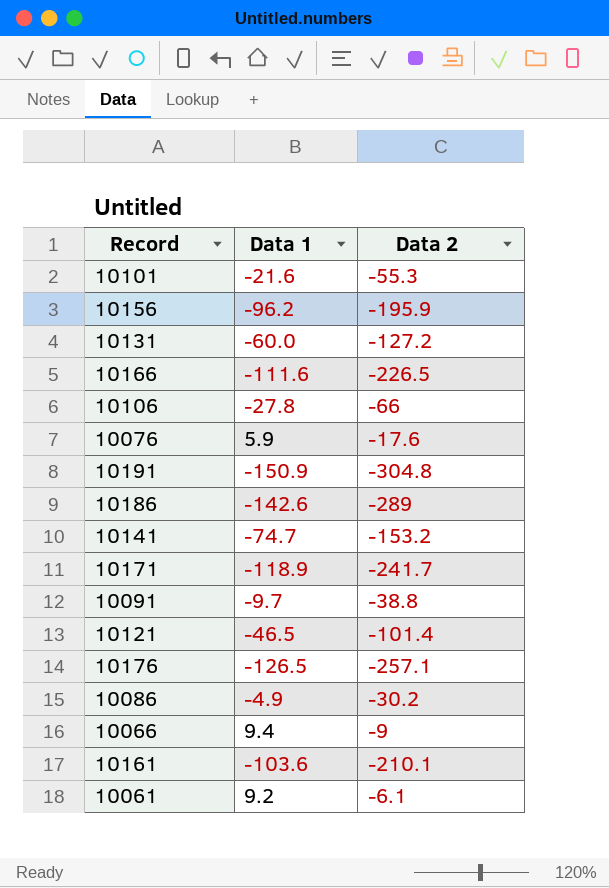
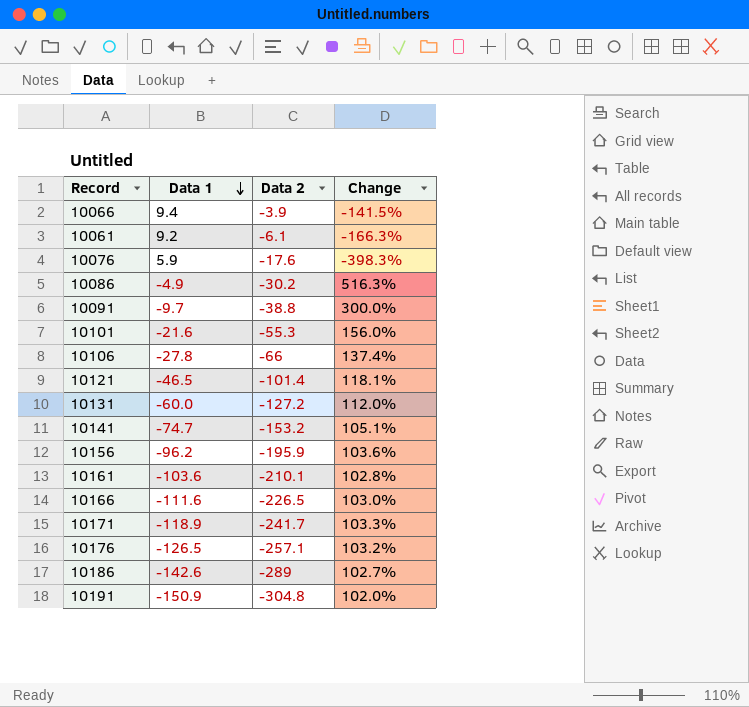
row order: none -> Data 1 descending
column Change | formula: none -> ([Data 2] - [Data 1]) / [Data 1]
10066 | Data 2: -9 -> -3.9

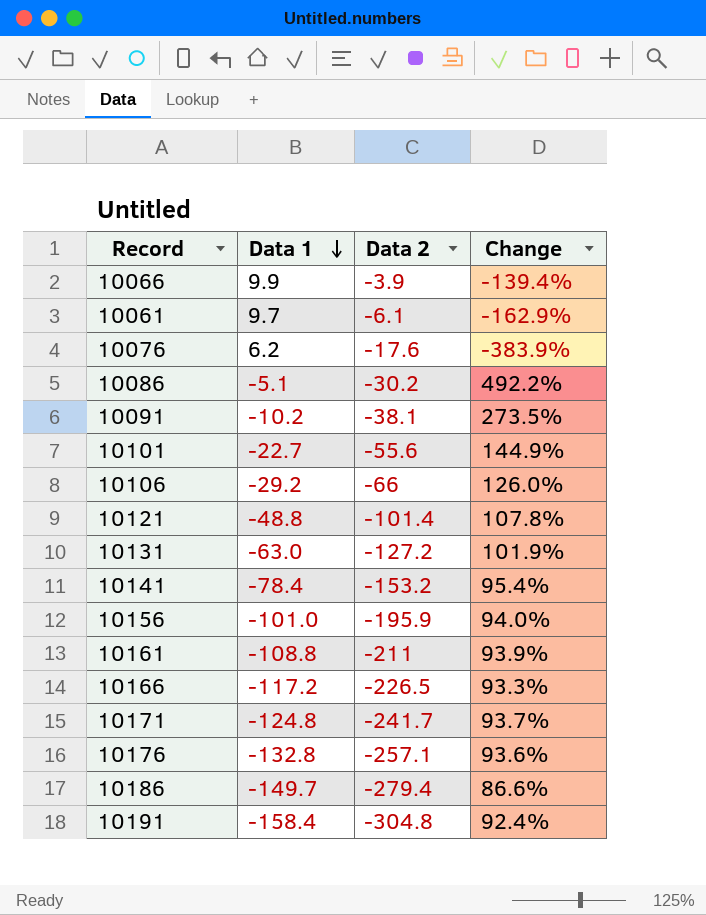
10066 | Data 1: 9.4 -> 9.9
10066 | Change: -141.5% -> -139.4%
10061 | Data 1: 9.2 -> 9.7
10061 | Change: -166.3% -> -162.9%
10076 | Data 1: 5.9 -> 6.2
10076 | Change: -398.3% -> -383.9%
10086 | Data 1: -4.9 -> -5.1
10086 | Change: 516.3% -> 492.2%
10091 | Data 1: -9.7 -> -10.2
10091 | Data 2: -38.8 -> -38.1
10091 | Change: 300.0% -> 273.5%
10101 | Data 1: -21.6 -> -22.7
10101 | Data 2: -55.3 -> -55.6
10101 | Change: 156.0% -> 144.9%
10106 | Data 1: -27.8 -> -29.2
10106 | Change: 137.4% -> 126.0%
10121 | Data 1: -46.5 -> -48.8
10121 | Change: 118.1% -> 107.8%
10131 | Data 1: -60.0 -> -63.0
10131 | Change: 112.0% -> 101.9%
10141 | Data 1: -74.7 -> -78.4
10141 | Change: 105.1% -> 95.4%
10156 | Data 1: -96.2 -> -101.0
10156 | Change: 103.6% -> 94.0%
10161 | Data 1: -103.6 -> -108.8
10161 | Data 2: -210.1 -> -211
10161 | Change: 102.8% -> 93.9%
10166 | Data 1: -111.6 -> -117.2
10166 | Change: 103.0% -> 93.3%
10171 | Data 1: -118.9 -> -124.8
10171 | Change: 103.3% -> 93.7%
10176 | Data 1: -126.5 -> -132.8
10176 | Change: 103.2% -> 93.6%
10186 | Data 1: -142.6 -> -149.7
10186 | Data 2: -289 -> -279.4
10186 | Change: 102.7% -> 86.6%
10191 | Data 1: -150.9 -> -158.4
10191 | Change: 102.0% -> 92.4%

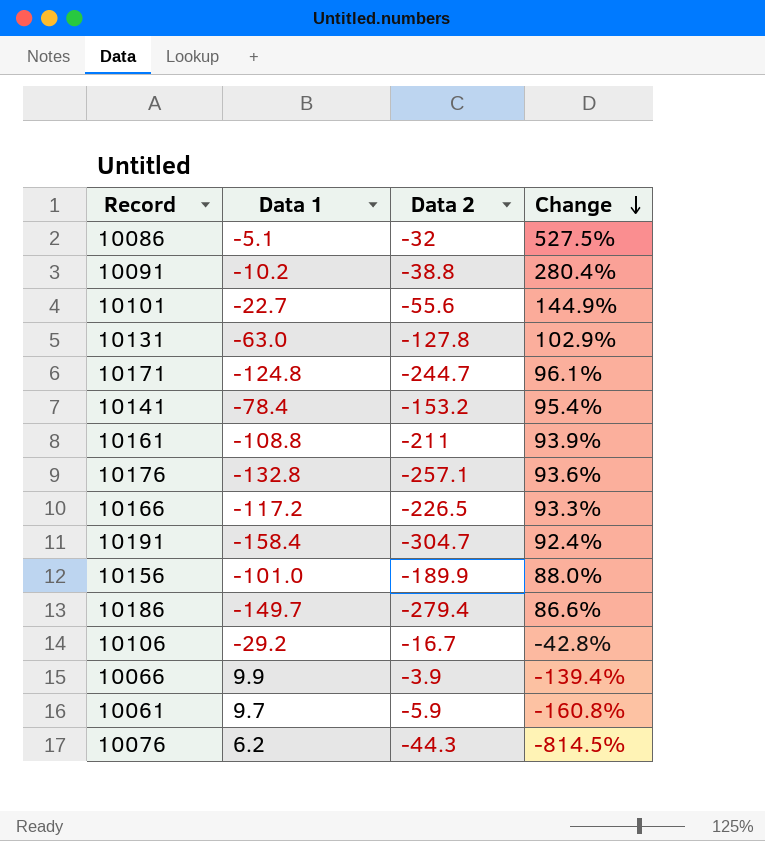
row order: Data 1 descending -> Change descending
row 10121: -48.8 | -101.4 | 107.8% -> none
10086 | Data 2: -30.2 -> -32
10086 | Change: 492.2% -> 527.5%
10091 | Data 2: -38.1 -> -38.8
10091 | Change: 273.5% -> 280.4%
10131 | Data 2: -127.2 -> -127.8
10131 | Change: 101.9% -> 102.9%
10171 | Data 2: -241.7 -> -244.7
10171 | Change: 93.7% -> 96.1%
10191 | Data 2: -304.8 -> -304.7
10156 | Data 2: -195.9 -> -189.9
10156 | Change: 94.0% -> 88.0%
10106 | Data 2: -66 -> -16.7
10106 | Change: 126.0% -> -42.8%
10061 | Data 2: -6.1 -> -5.9
10061 | Change: -162.9% -> -160.8%
10076 | Data 2: -17.6 -> -44.3
10076 | Change: -383.9% -> -814.5%

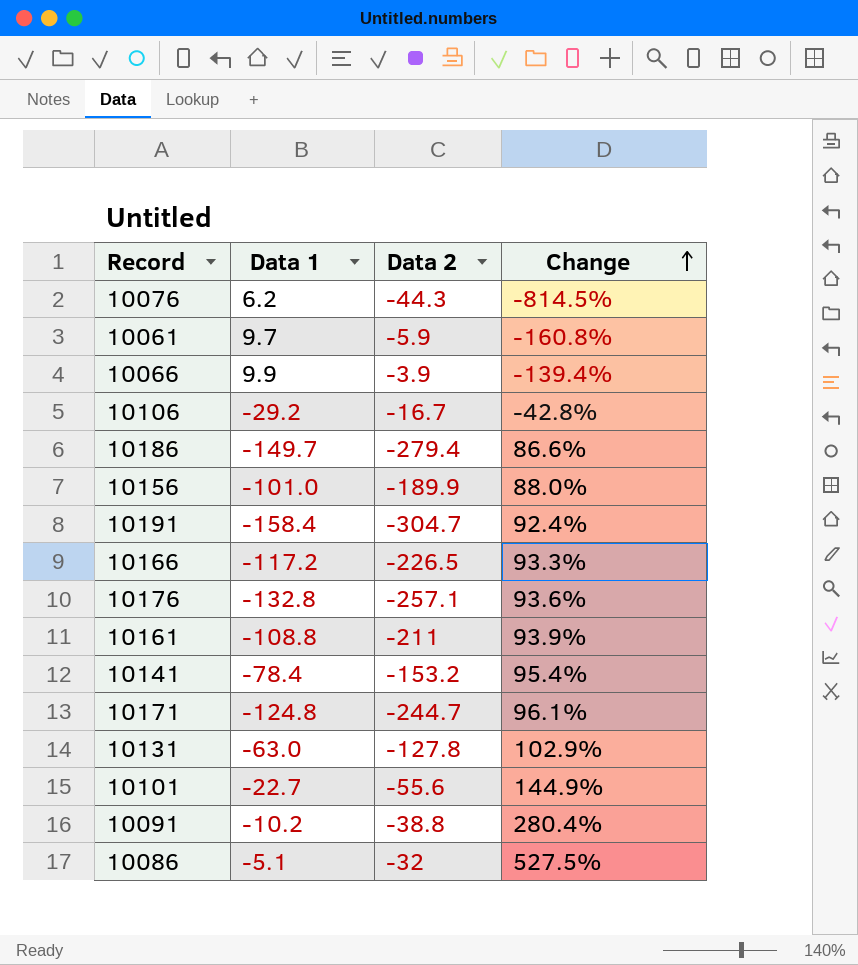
row order: Change descending -> Change ascending

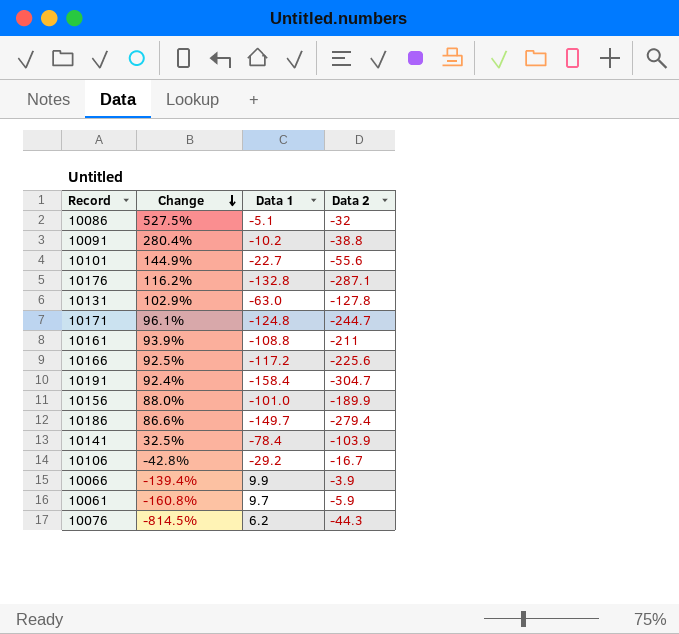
row order: Change ascending -> Change descending
column Change | position: 4 -> 2
10176 | Change: 93.6% -> 116.2%
10176 | Data 2: -257.1 -> -287.1
10166 | Change: 93.3% -> 92.5%
10166 | Data 2: -226.5 -> -225.6
10141 | Change: 95.4% -> 32.5%
10141 | Data 2: -153.2 -> -103.9

